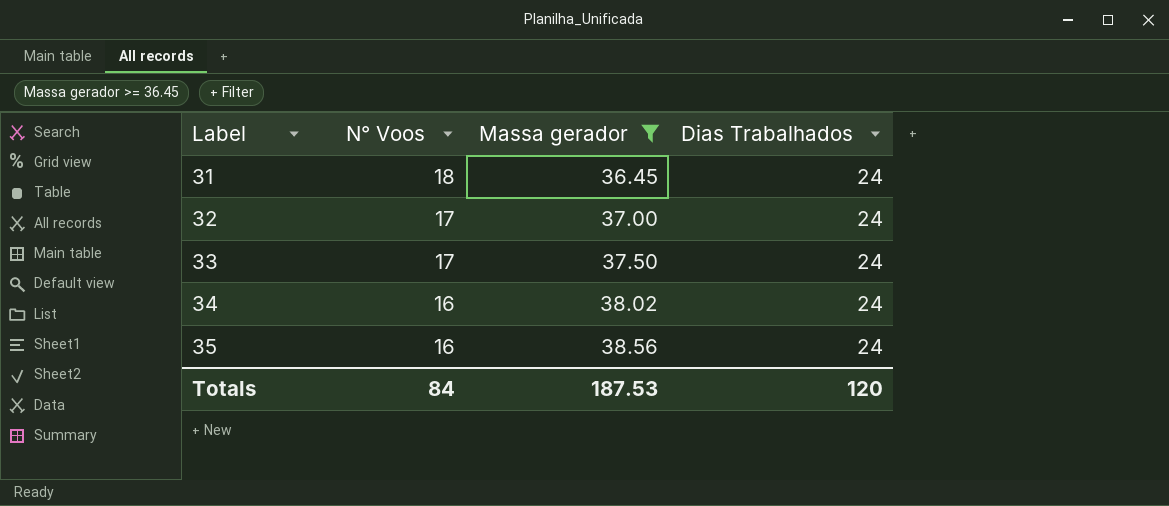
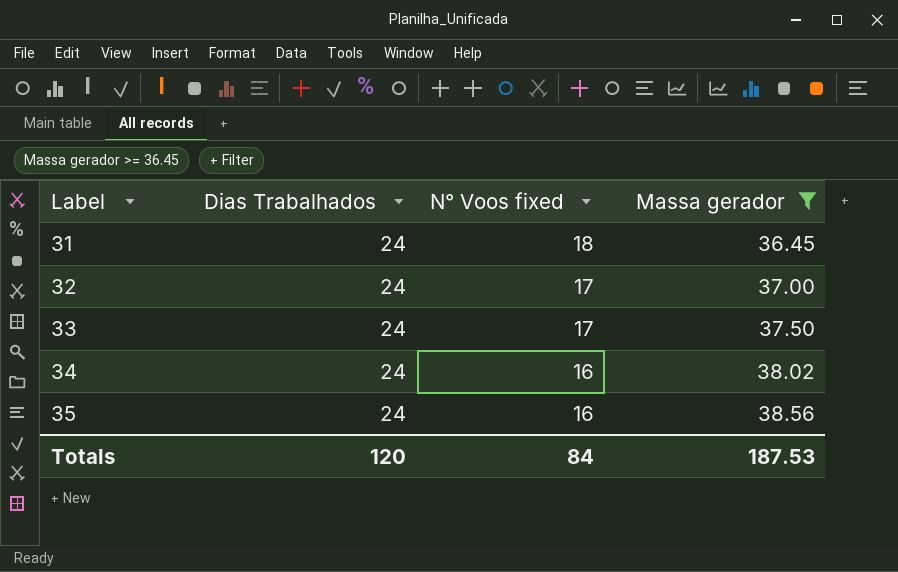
column Dias Trabalhados | position: 4 -> 2
column name: N° Voos -> N° Voos fixed

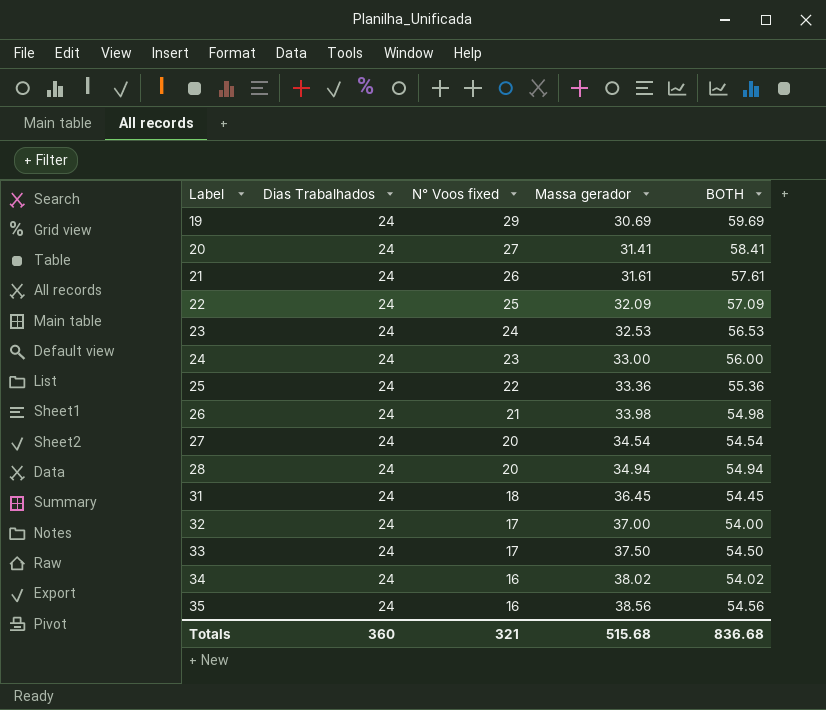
filter: Massa gerador >= 36.45 -> none
column BOTH | formula: none -> [N° Voos fixed] + [Massa gerador]
Totals | Dias Trabalhados: 120 -> 360
Totals | N° Voos fixed: 84 -> 321
Totals | Massa gerador: 187.53 -> 515.68

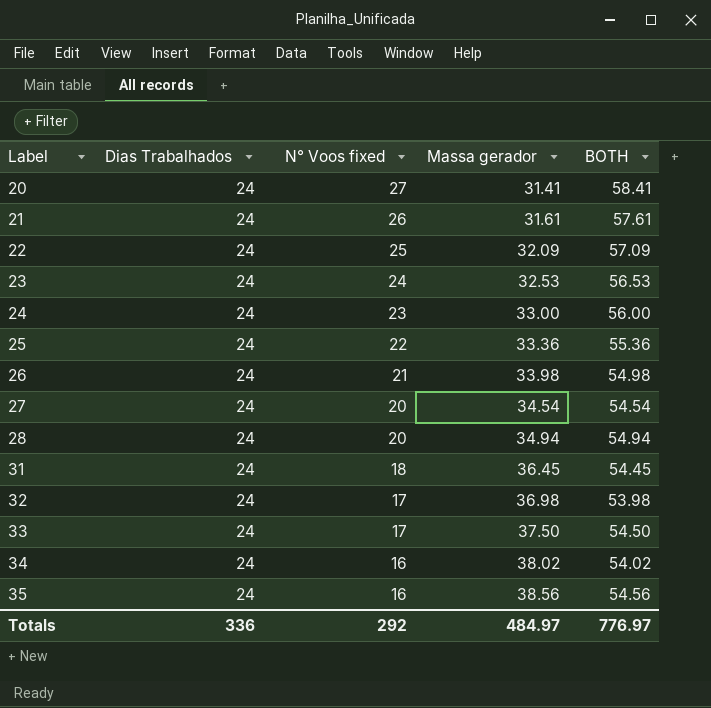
row 19: 24 | 29 | 30.69 | 59.69 -> none
32 | Massa gerador: 37.00 -> 36.98
32 | BOTH: 54.00 -> 53.98
Totals | Dias Trabalhados: 360 -> 336
Totals | N° Voos fixed: 321 -> 292
Totals | Massa gerador: 515.68 -> 484.97
Totals | BOTH: 836.68 -> 776.97

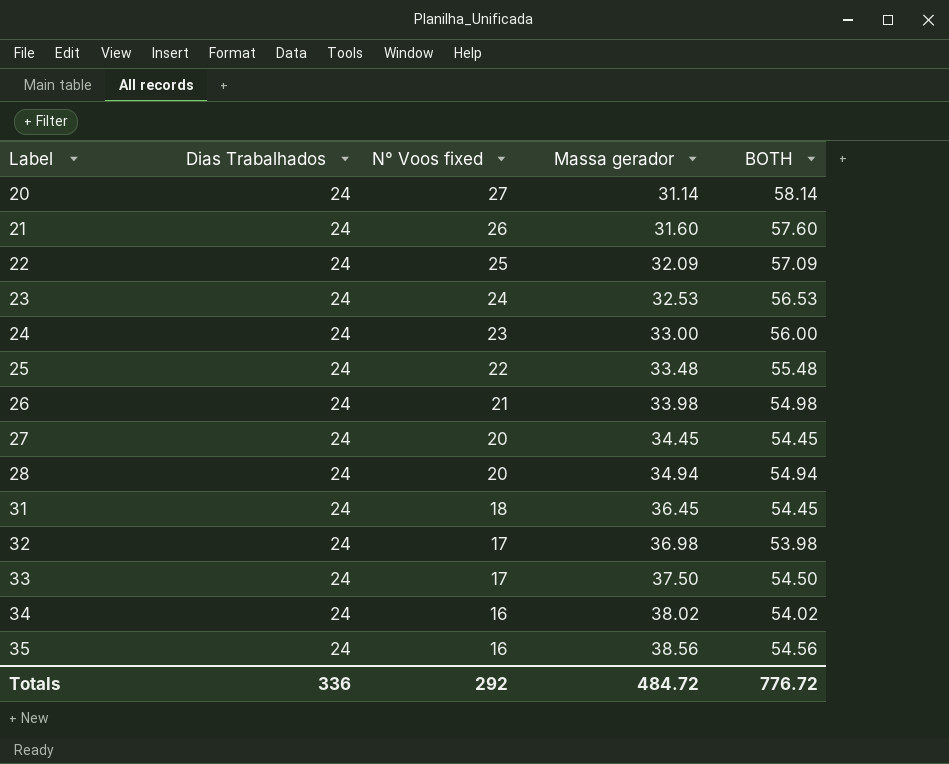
20 | Massa gerador: 31.41 -> 31.14
20 | BOTH: 58.41 -> 58.14
21 | Massa gerador: 31.61 -> 31.60
21 | BOTH: 57.61 -> 57.60
25 | Massa gerador: 33.36 -> 33.48
25 | BOTH: 55.36 -> 55.48
27 | Massa gerador: 34.54 -> 34.45
27 | BOTH: 54.54 -> 54.45
Totals | Massa gerador: 484.97 -> 484.72
Totals | BOTH: 776.97 -> 776.72

